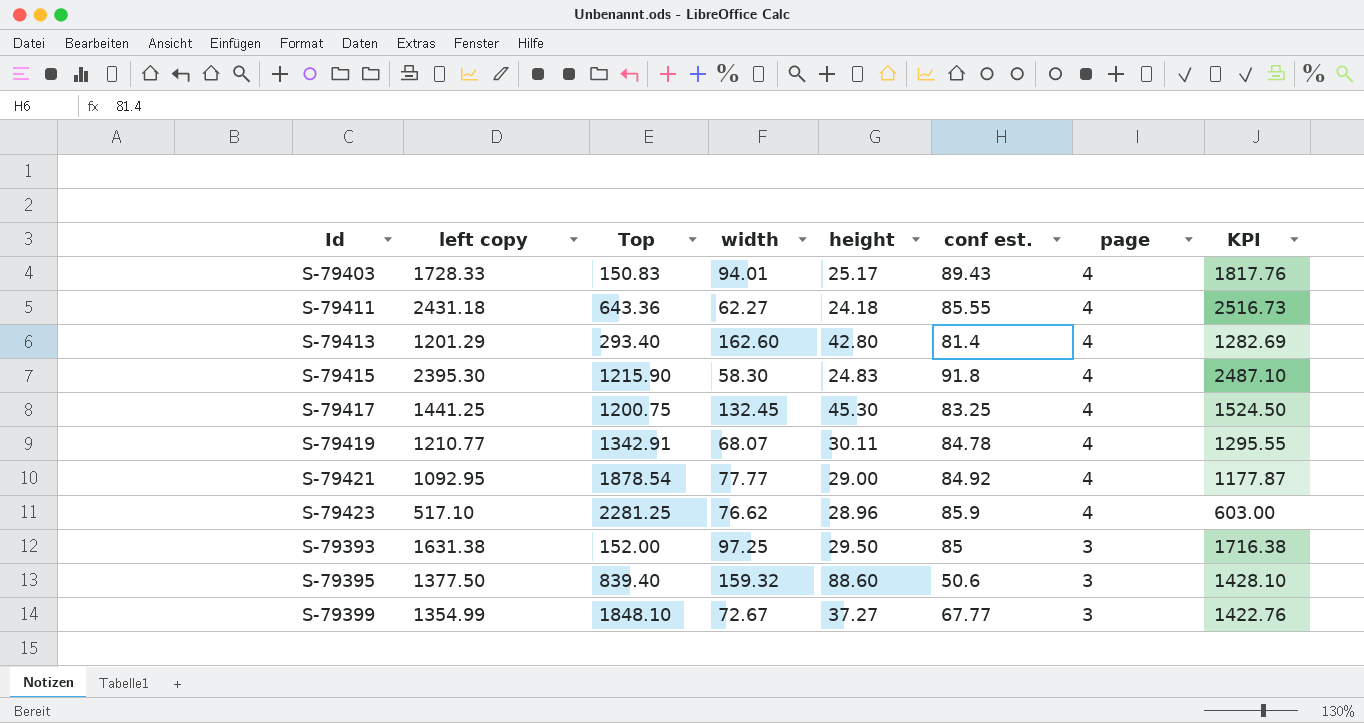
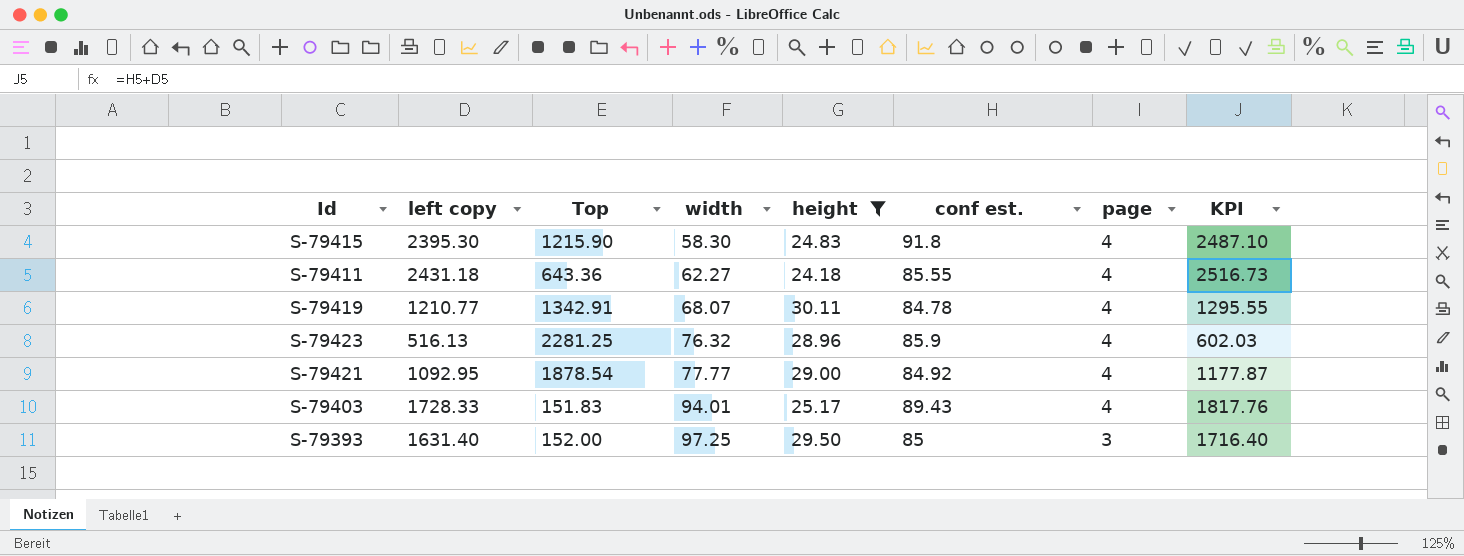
filter: none -> height <= 30.11
row order: page descending -> width ascending
S-79423 | left copy: 517.10 -> 516.13
S-79423 | width: 76.62 -> 76.32
S-79423 | KPI: 603.00 -> 602.03
S-79403 | Top: 150.83 -> 151.83
S-79393 | left copy: 1631.38 -> 1631.40
S-79393 | KPI: 1716.38 -> 1716.40

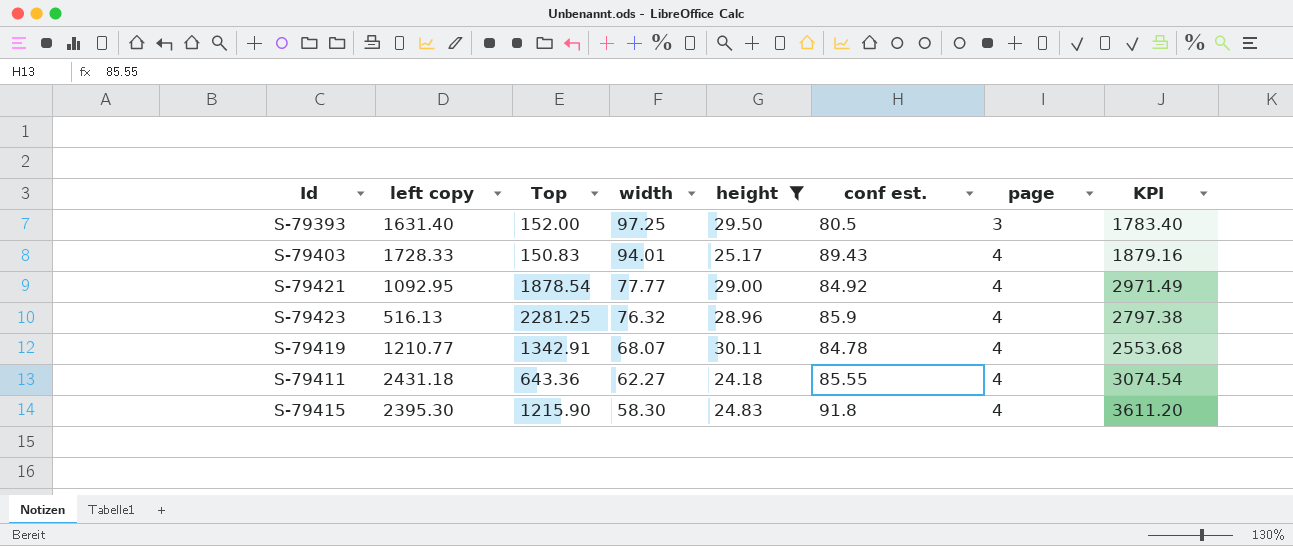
row order: width ascending -> width descending
column KPI | formula: [left copy] + [conf est.] -> [left copy] + [Top]
S-79393 | conf est.: 85 -> 80.5
S-79403 | Top: 151.83 -> 150.83

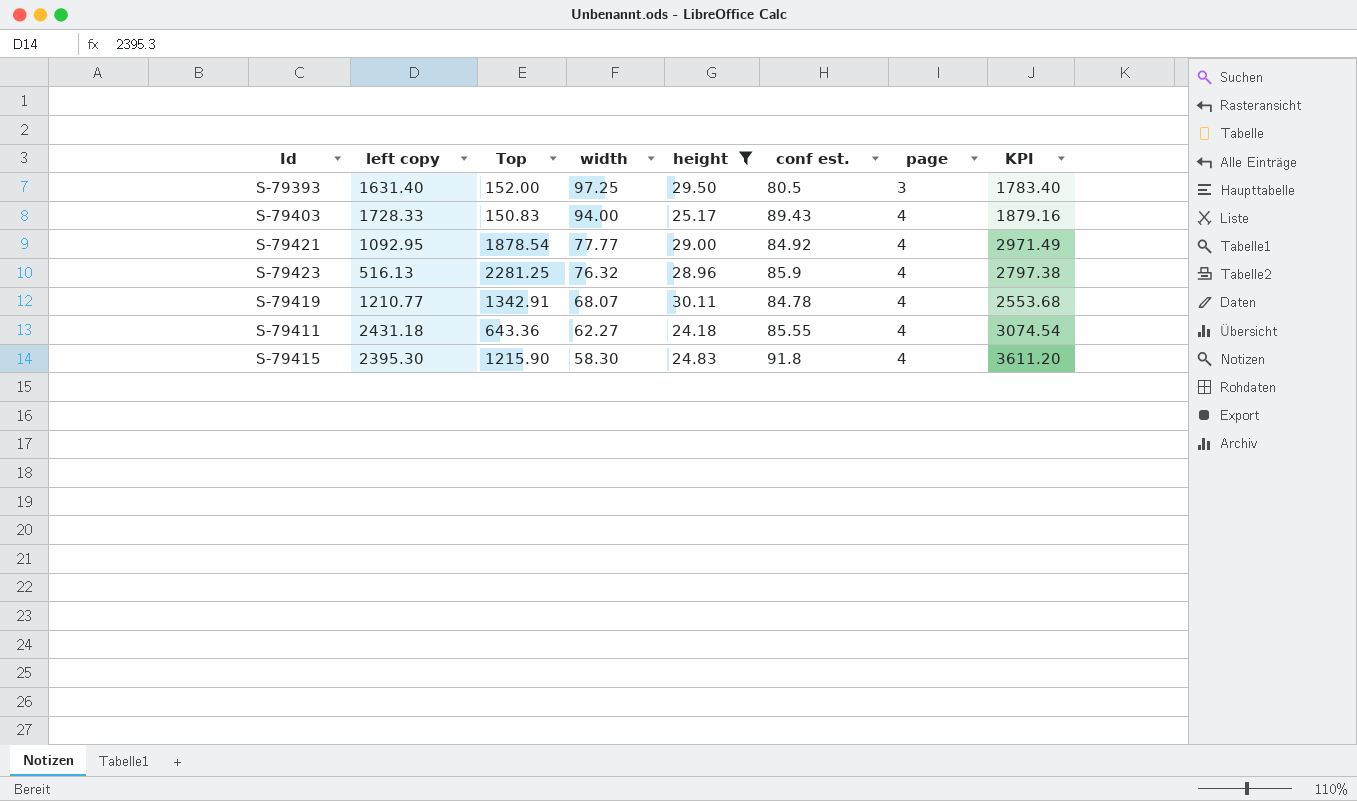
S-79403 | width: 94.01 -> 94.00

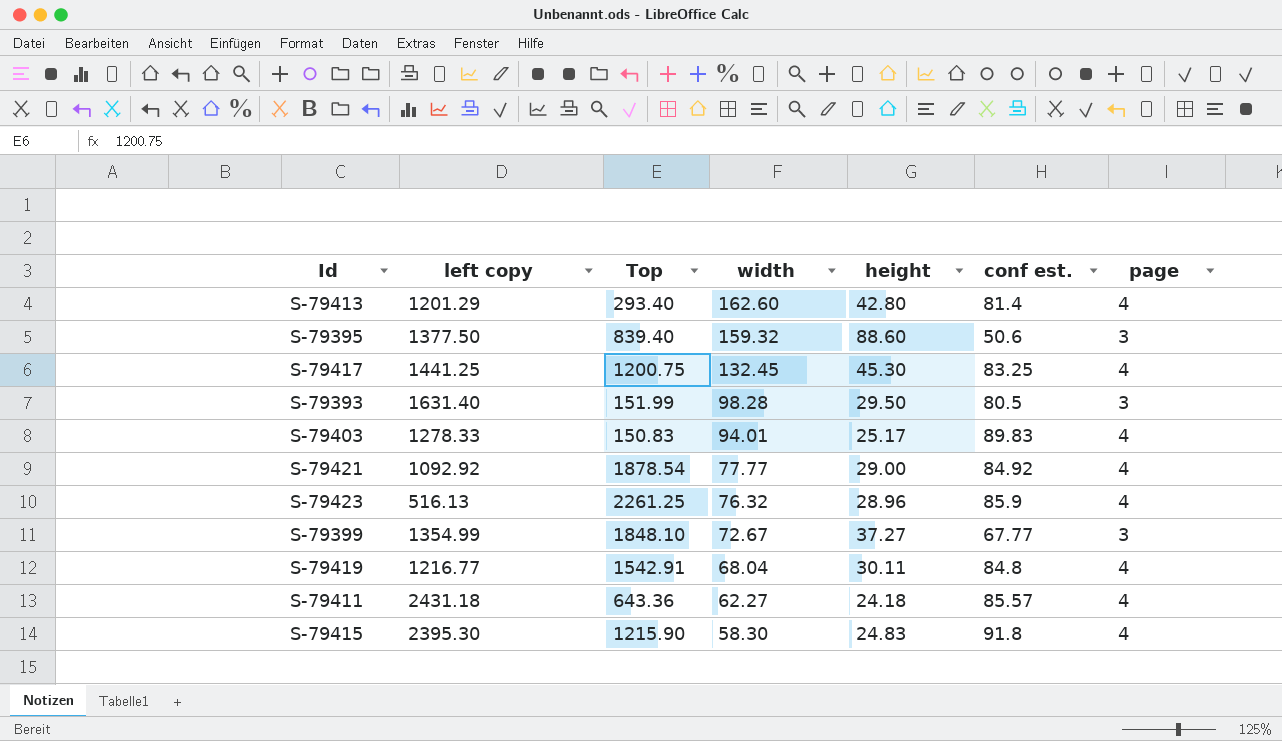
filter: height <= 30.11 -> none
column KPI | formula: [left copy] + [Top] -> none
S-79393 | Top: 152.00 -> 151.99
S-79393 | width: 97.25 -> 98.28
S-79403 | left copy: 1728.33 -> 1278.33
S-79403 | width: 94.00 -> 94.01
S-79403 | conf est.: 89.43 -> 89.83
S-79421 | left copy: 1092.95 -> 1092.92
S-79423 | Top: 2281.25 -> 2261.25
S-79419 | left copy: 1210.77 -> 1216.77
S-79419 | Top: 1342.91 -> 1542.91
S-79419 | width: 68.07 -> 68.04
S-79419 | conf est.: 84.78 -> 84.8
S-79411 | conf est.: 85.55 -> 85.57

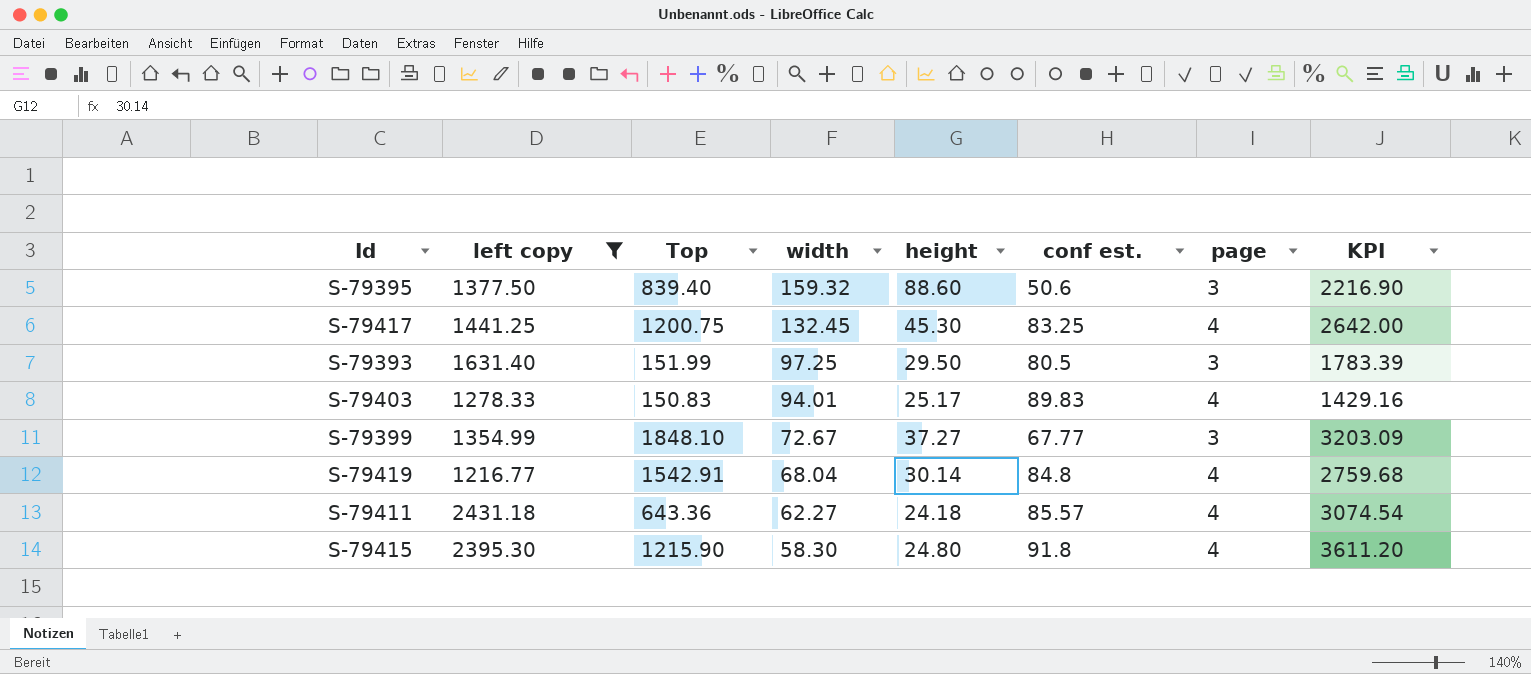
filter: none -> left copy >= 1216.77
column KPI | formula: none -> [left copy] + [Top]
S-79393 | width: 98.28 -> 97.25
S-79419 | height: 30.11 -> 30.14
S-79415 | height: 24.83 -> 24.80

